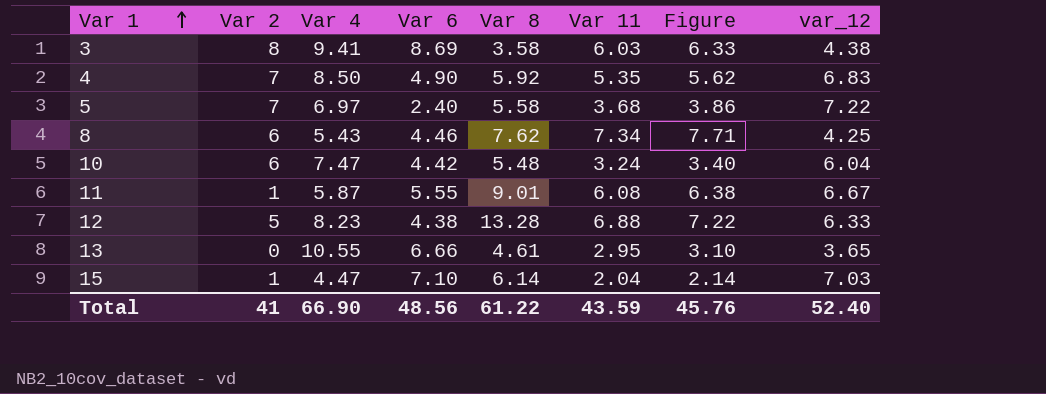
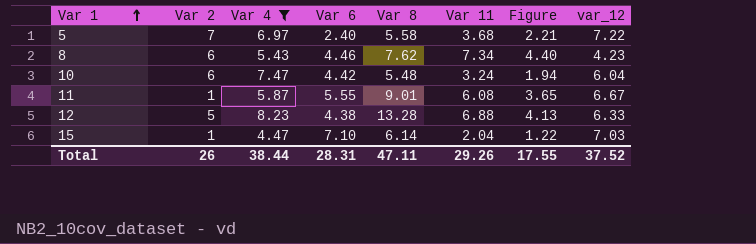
filter: none -> Var 4 <= 8.23
column Figure | formula: [Var 11] * 1.05 -> [Var 11] * 0.6
8 | var_12: 4.25 -> 4.23
Total | Var 2: 41 -> 26
Total | Var 4: 66.90 -> 38.44
Total | Var 6: 48.56 -> 28.31
Total | Var 8: 61.22 -> 47.11
Total | Var 11: 43.59 -> 29.26
Total | Figure: 45.76 -> 17.55
Total | var_12: 52.40 -> 37.52

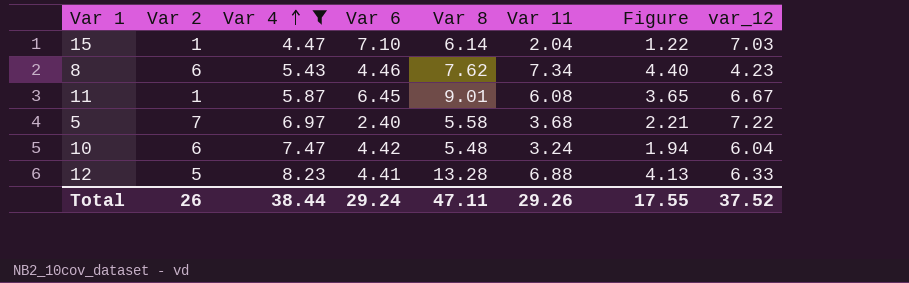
row order: Var 1 ascending -> Var 4 ascending
11 | Var 6: 5.55 -> 6.45
12 | Var 6: 4.38 -> 4.41
Total | Var 6: 28.31 -> 29.24

